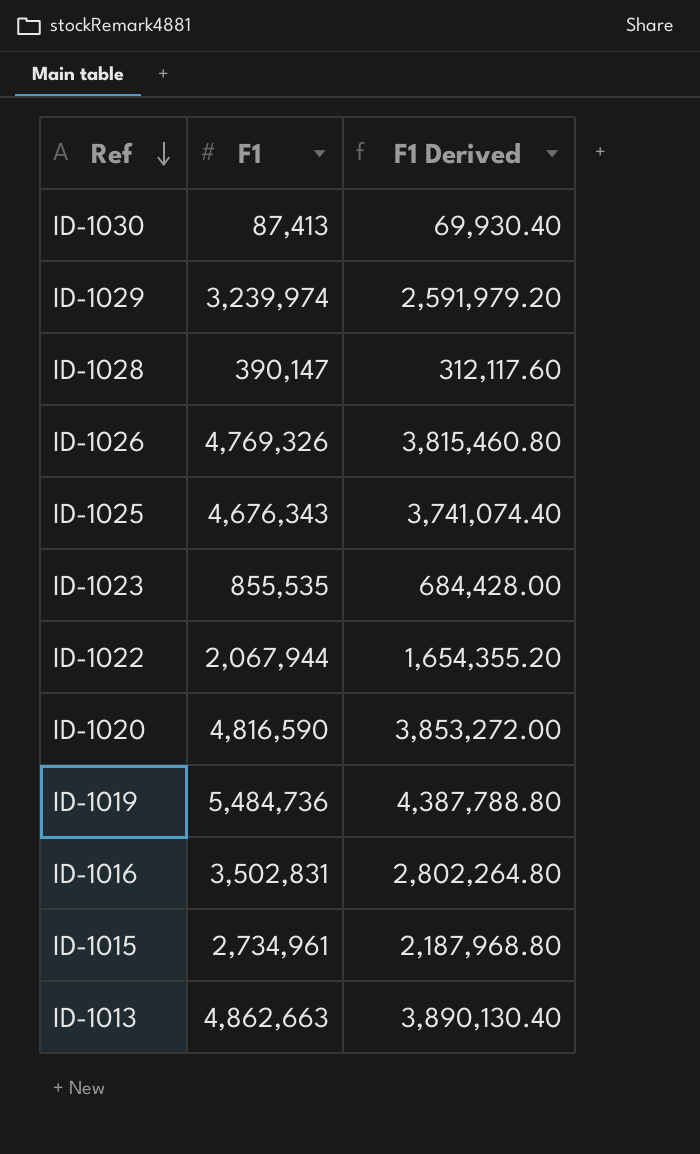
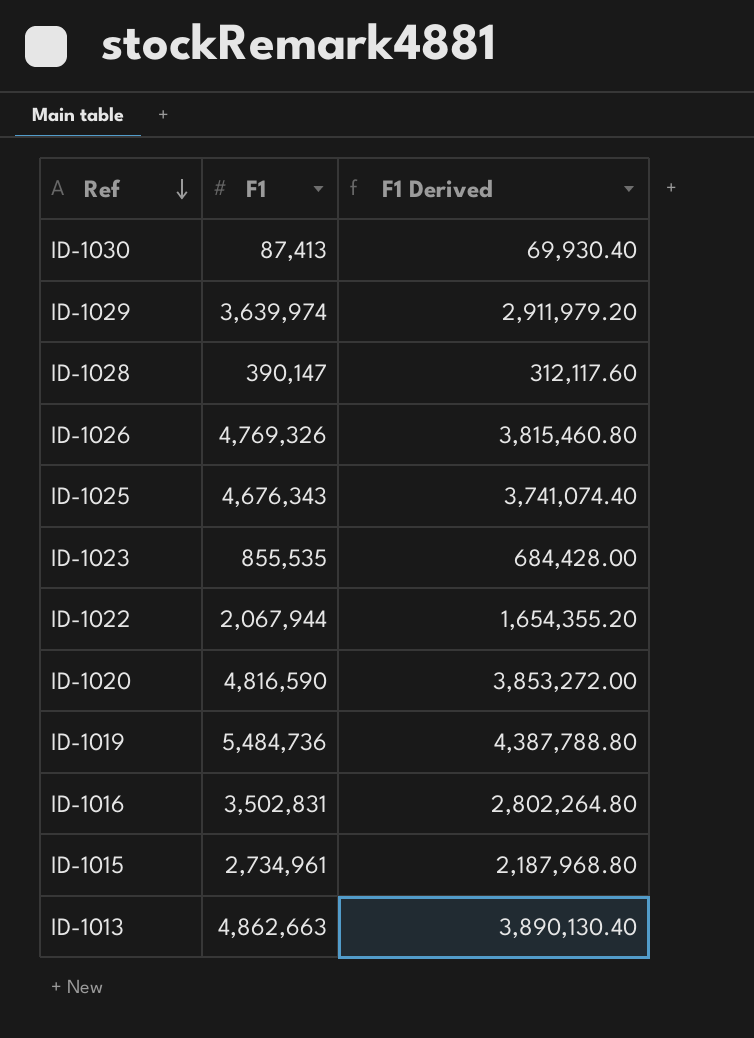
ID-1029 | F1: 3,239,974 -> 3,639,974
ID-1029 | F1 Derived: 2,591,979.20 -> 2,911,979.20

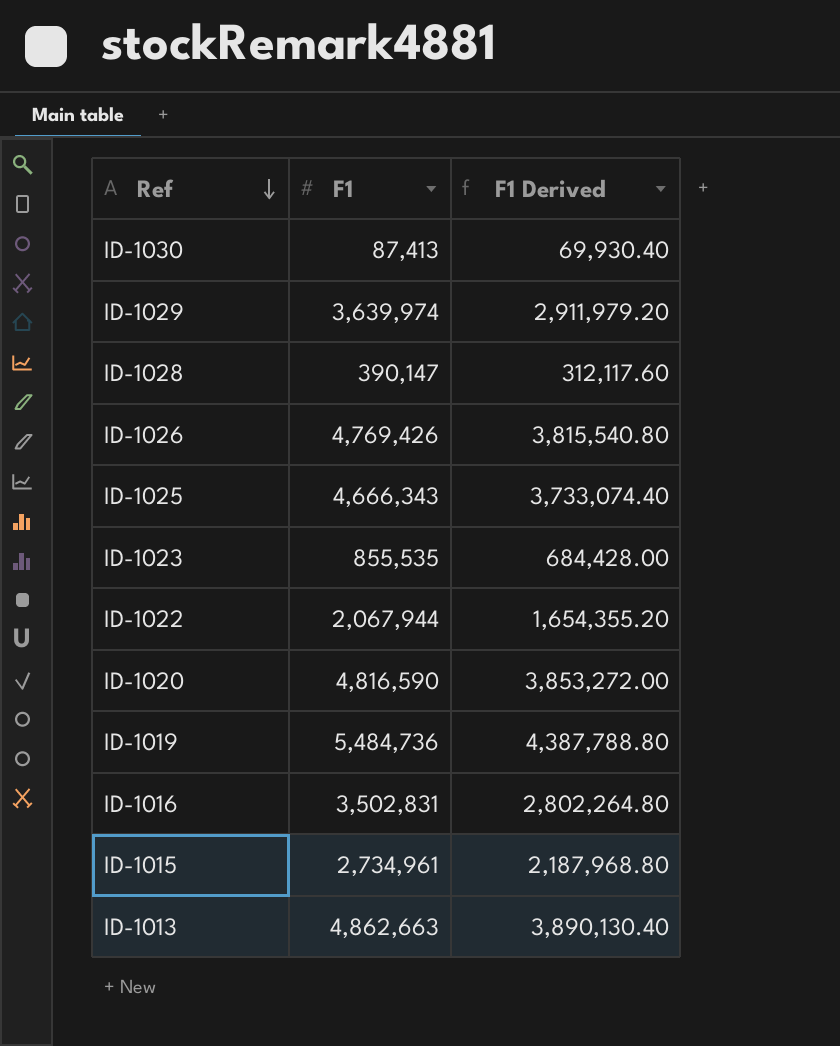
ID-1026 | F1: 4,769,326 -> 4,769,426
ID-1026 | F1 Derived: 3,815,460.80 -> 3,815,540.80
ID-1025 | F1: 4,676,343 -> 4,666,343
ID-1025 | F1 Derived: 3,741,074.40 -> 3,733,074.40

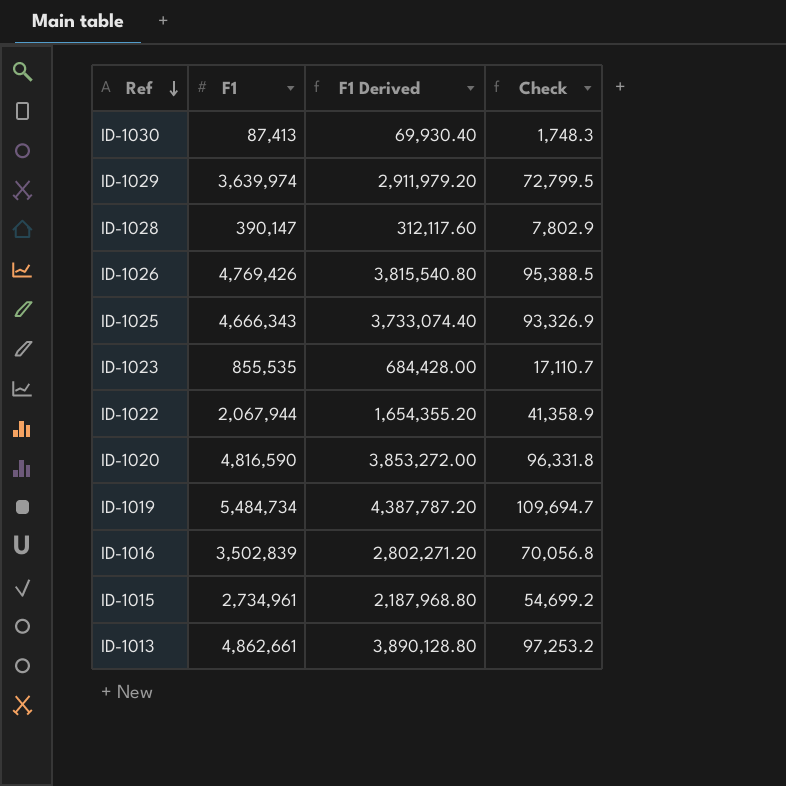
column Check | formula: none -> [F1] * 0.02
ID-1019 | F1: 5,484,736 -> 5,484,734
ID-1019 | F1 Derived: 4,387,788.80 -> 4,387,787.20
ID-1016 | F1: 3,502,831 -> 3,502,839
ID-1016 | F1 Derived: 2,802,264.80 -> 2,802,271.20
ID-1013 | F1: 4,862,663 -> 4,862,661
ID-1013 | F1 Derived: 3,890,130.40 -> 3,890,128.80

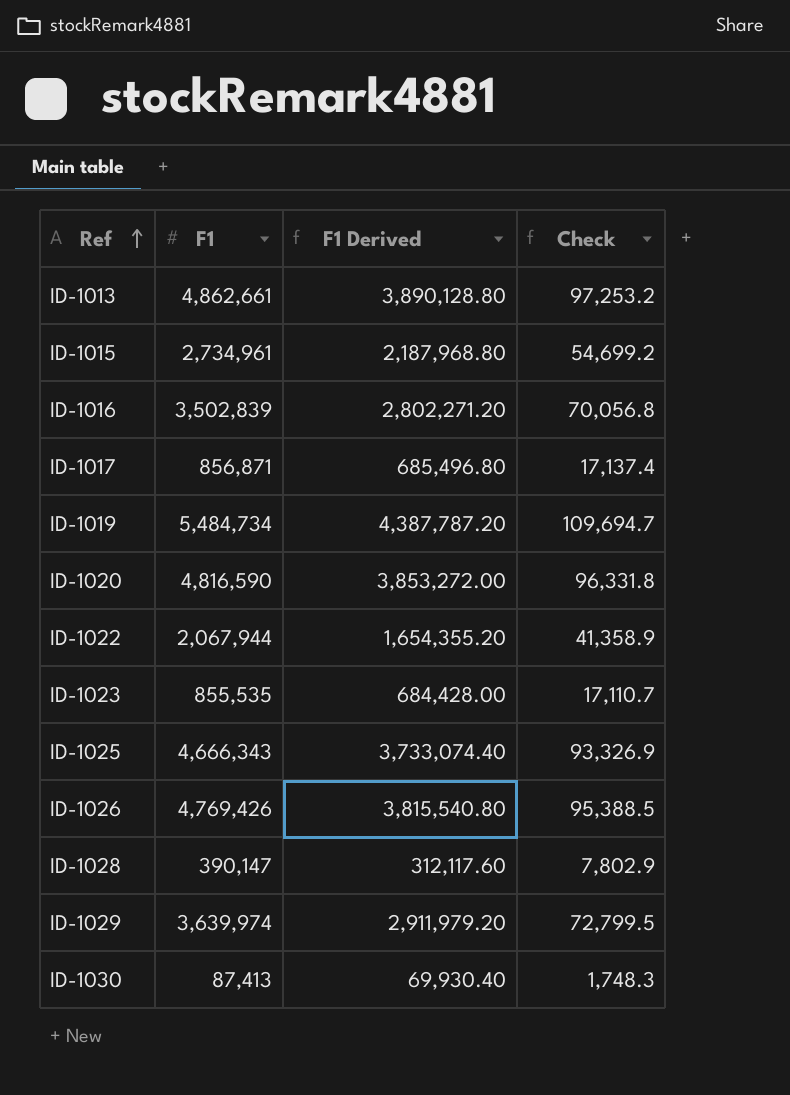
row order: Ref descending -> Ref ascending
row ID-1017: none -> 856,871 | 685,496.80 | 17,137.4

